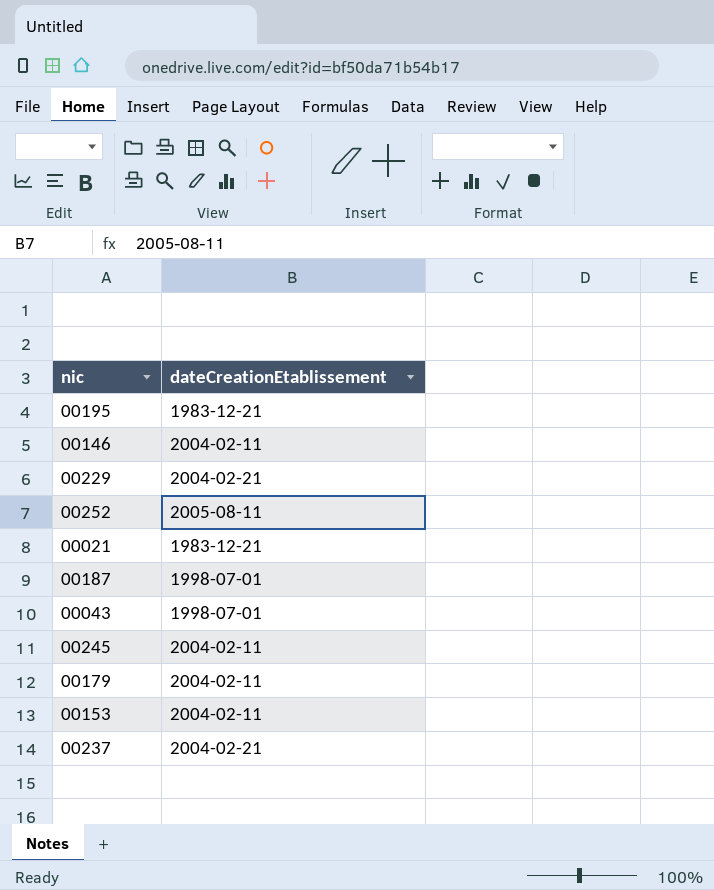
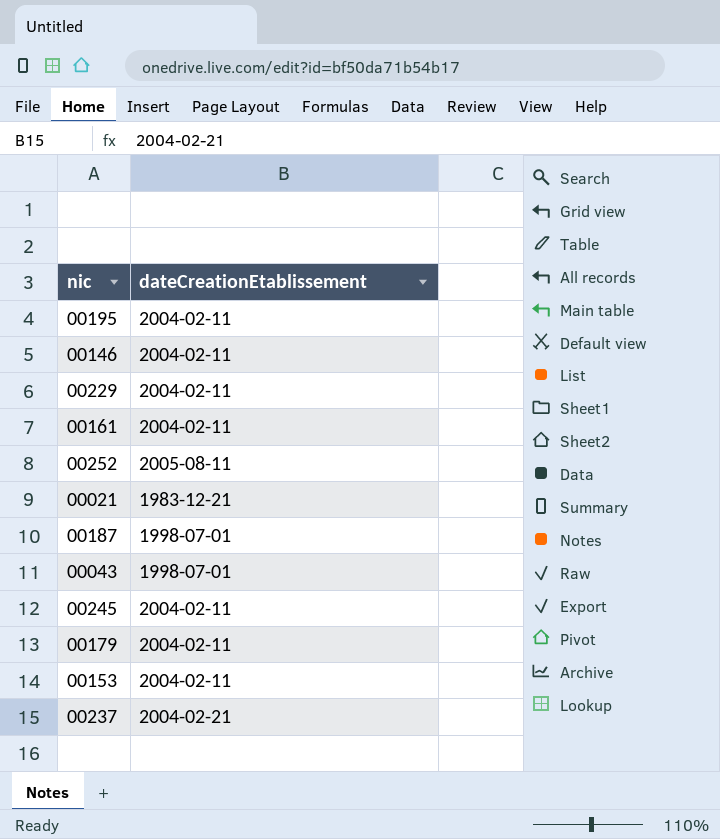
00195 | dateCreationEtablissement: 1983-12-21 -> 2004-02-11
00229 | dateCreationEtablissement: 2004-02-21 -> 2004-02-11
row 00161: none -> 2004-02-11

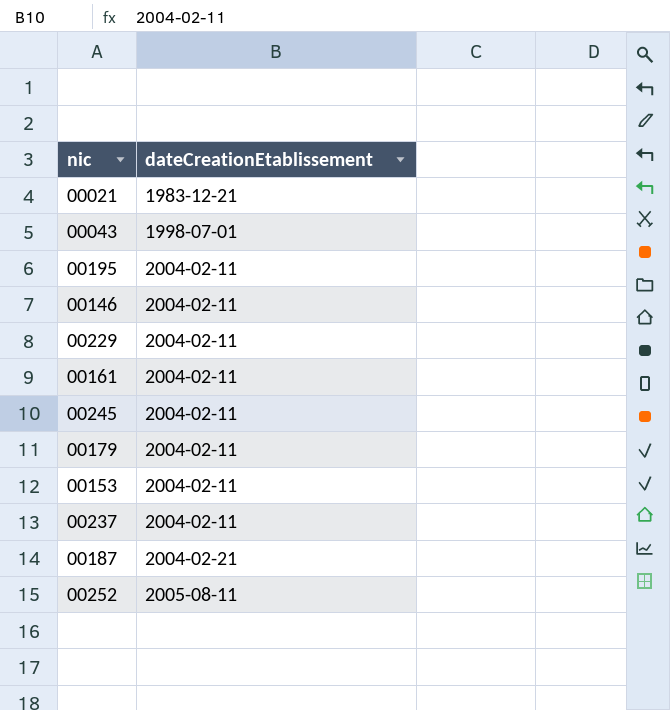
row order: none -> dateCreationEtablissement ascending
00237 | dateCreationEtablissement: 2004-02-21 -> 2004-02-11
00187 | dateCreationEtablissement: 1998-07-01 -> 2004-02-21

